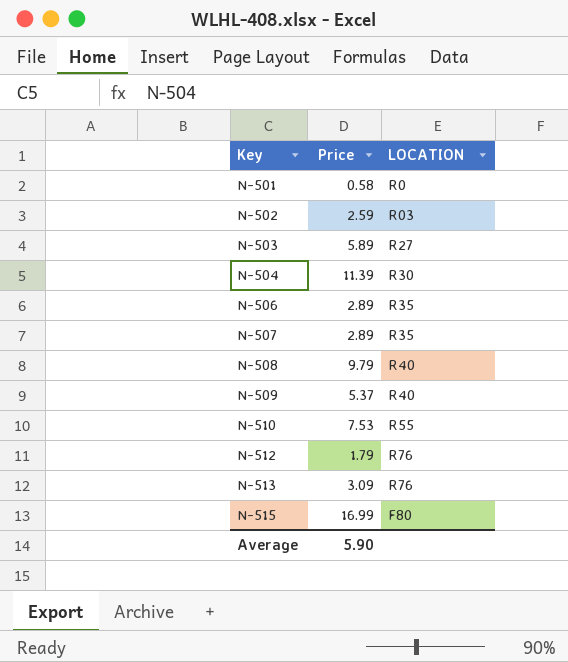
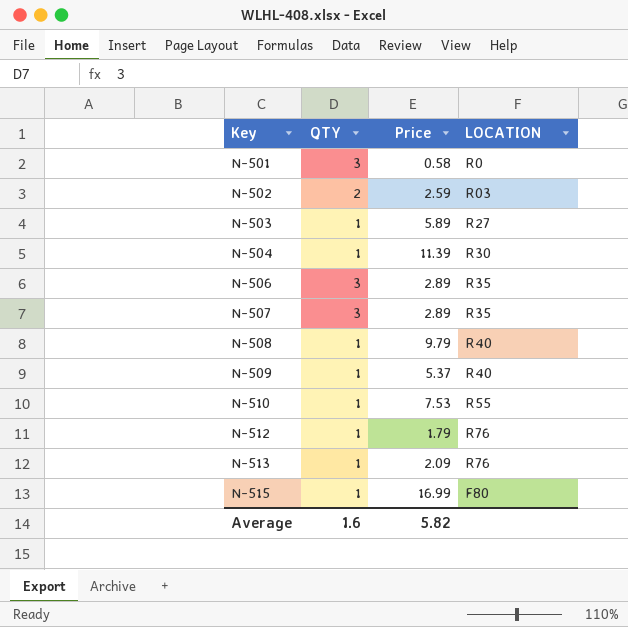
column QTY | position: none -> 2
N-513 | Price: 3.09 -> 2.09
Average | Price: 5.90 -> 5.82

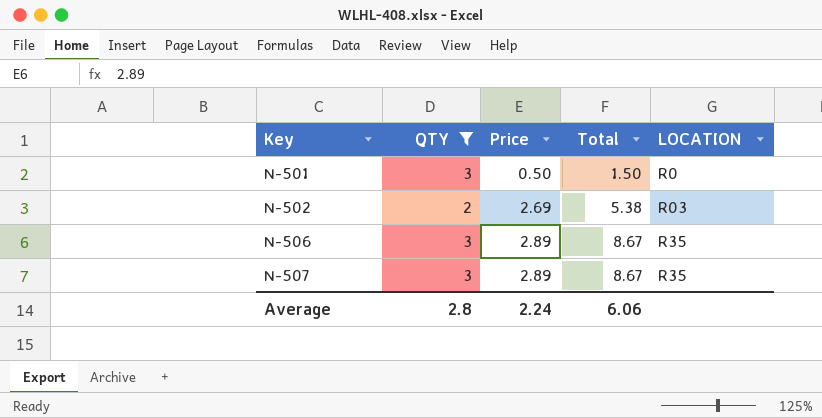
filter: none -> QTY != 1
column Total | formula: none -> [QTY] * [Price]
N-501 | Price: 0.58 -> 0.50
N-502 | Price: 2.59 -> 2.69
Average | QTY: 1.6 -> 2.8
Average | Price: 5.82 -> 2.24

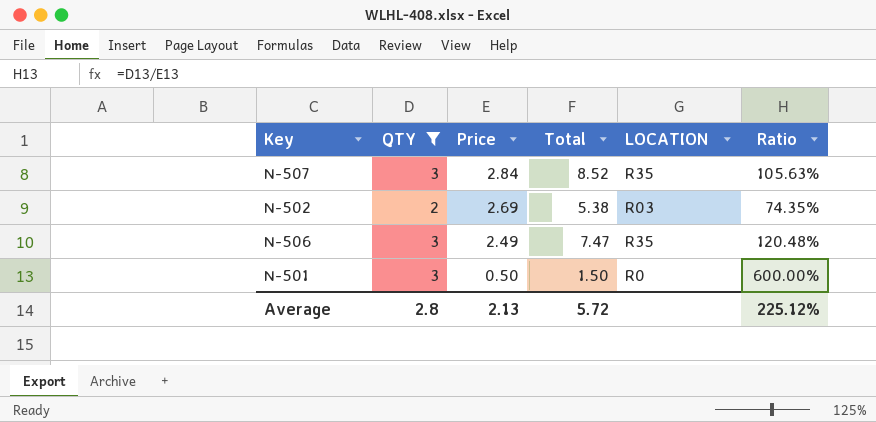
row order: Key ascending -> Price descending
column Ratio | formula: none -> [QTY] / [Price]
N-507 | Price: 2.89 -> 2.84
N-507 | Total: 8.67 -> 8.52
N-506 | Price: 2.89 -> 2.49
N-506 | Total: 8.67 -> 7.47
Average | Price: 2.24 -> 2.13
Average | Total: 6.06 -> 5.72

